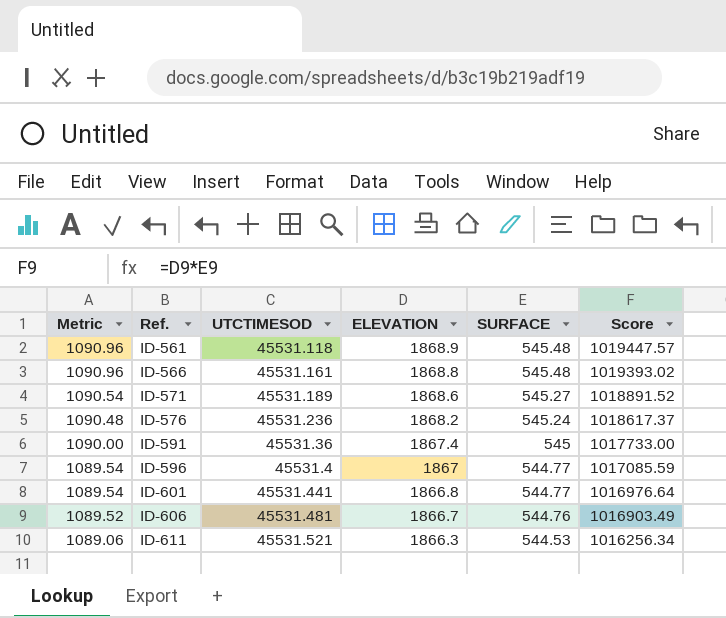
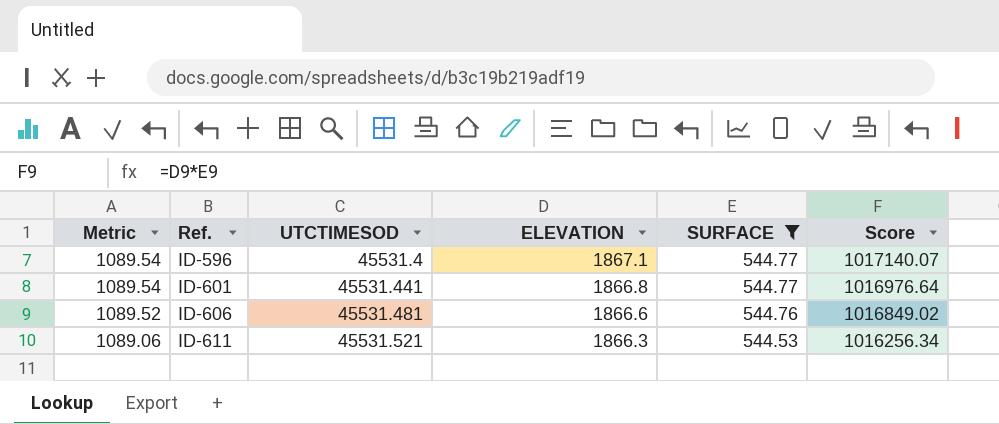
filter: none -> SURFACE <= 544.77
ID-596 | ELEVATION: 1867 -> 1867.1
ID-596 | Score: 1017085.59 -> 1017140.07
ID-606 | ELEVATION: 1866.7 -> 1866.6
ID-606 | Score: 1016903.49 -> 1016849.02

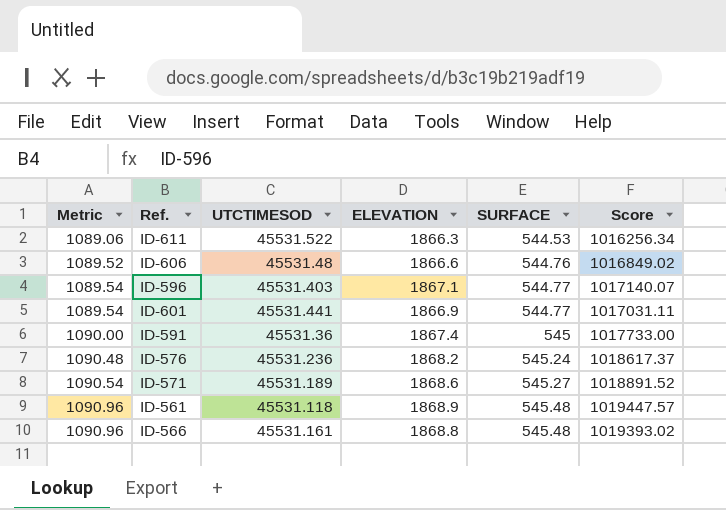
filter: SURFACE <= 544.77 -> none
row order: Metric descending -> Metric ascending
ID-611 | UTCTIMESOD: 45531.521 -> 45531.522
ID-606 | UTCTIMESOD: 45531.481 -> 45531.48
ID-596 | UTCTIMESOD: 45531.4 -> 45531.403
ID-601 | ELEVATION: 1866.8 -> 1866.9
ID-601 | Score: 1016976.64 -> 1017031.11

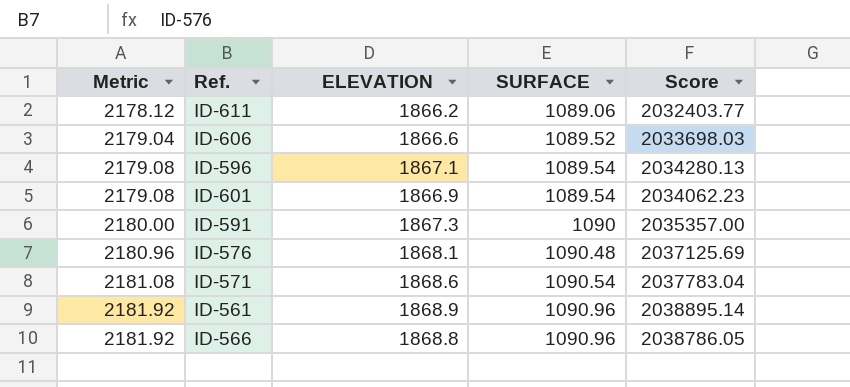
column UTCTIMESOD | position: 3 -> none
ID-611 | Metric: 1089.06 -> 2178.12
ID-611 | ELEVATION: 1866.3 -> 1866.2
ID-611 | SURFACE: 544.53 -> 1089.06
ID-611 | Score: 1016256.34 -> 2032403.77
ID-606 | Metric: 1089.52 -> 2179.04
ID-606 | SURFACE: 544.76 -> 1089.52
ID-606 | Score: 1016849.02 -> 2033698.03
ID-596 | Metric: 1089.54 -> 2179.08
ID-596 | SURFACE: 544.77 -> 1089.54
ID-596 | Score: 1017140.07 -> 2034280.13
ID-601 | Metric: 1089.54 -> 2179.08
ID-601 | SURFACE: 544.77 -> 1089.54
ID-601 | Score: 1017031.11 -> 2034062.23
ID-591 | Metric: 1090.00 -> 2180.00
ID-591 | ELEVATION: 1867.4 -> 1867.3
ID-591 | SURFACE: 545 -> 1090
ID-591 | Score: 1017733.00 -> 2035357.00
ID-576 | Metric: 1090.48 -> 2180.96
ID-576 | ELEVATION: 1868.2 -> 1868.1
ID-576 | SURFACE: 545.24 -> 1090.48
ID-576 | Score: 1018617.37 -> 2037125.69
ID-571 | Metric: 1090.54 -> 2181.08
ID-571 | SURFACE: 545.27 -> 1090.54
ID-571 | Score: 1018891.52 -> 2037783.04
ID-561 | Metric: 1090.96 -> 2181.92
ID-561 | SURFACE: 545.48 -> 1090.96
ID-561 | Score: 1019447.57 -> 2038895.14
ID-566 | Metric: 1090.96 -> 2181.92
ID-566 | SURFACE: 545.48 -> 1090.96
ID-566 | Score: 1019393.02 -> 2038786.05

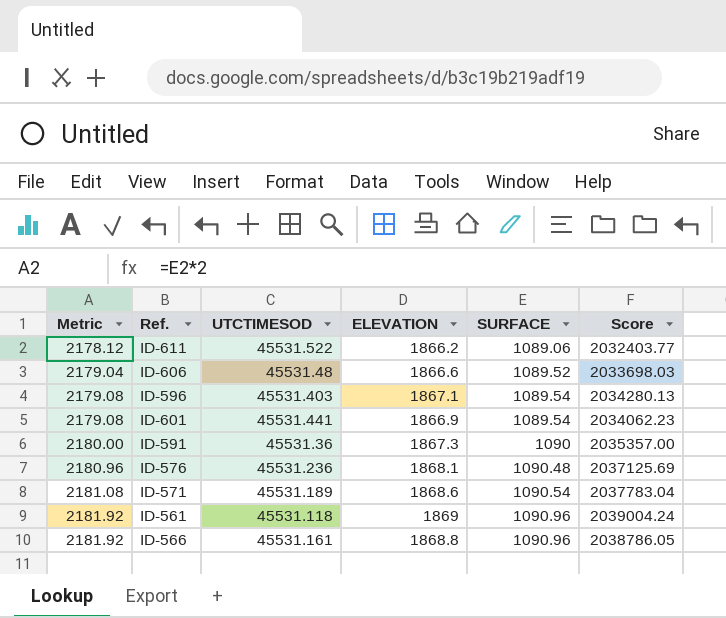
column UTCTIMESOD | position: none -> 3
ID-561 | ELEVATION: 1868.9 -> 1869
ID-561 | Score: 2038895.14 -> 2039004.24

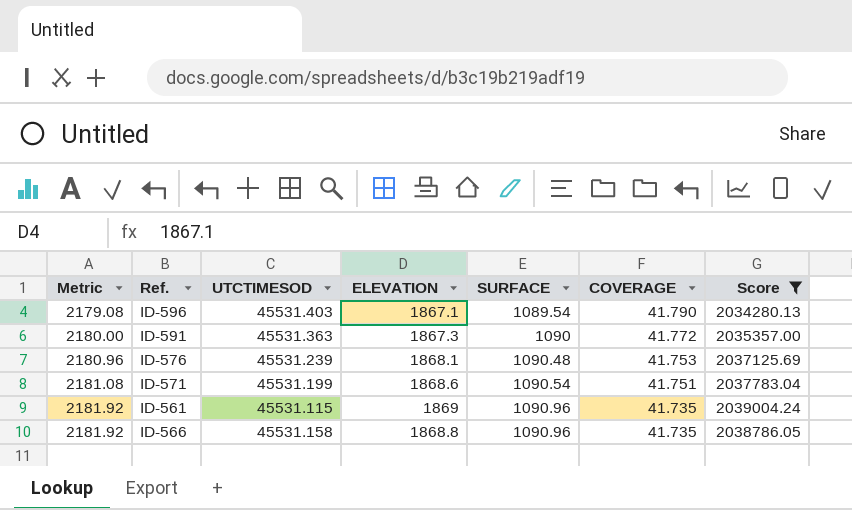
filter: none -> Score >= 2034280.13
column COVERAGE | formula: none -> [UTCTIMESOD] / [SURFACE]
ID-591 | UTCTIMESOD: 45531.36 -> 45531.363
ID-576 | UTCTIMESOD: 45531.236 -> 45531.239
ID-571 | UTCTIMESOD: 45531.189 -> 45531.199
ID-561 | UTCTIMESOD: 45531.118 -> 45531.115
ID-566 | UTCTIMESOD: 45531.161 -> 45531.158

